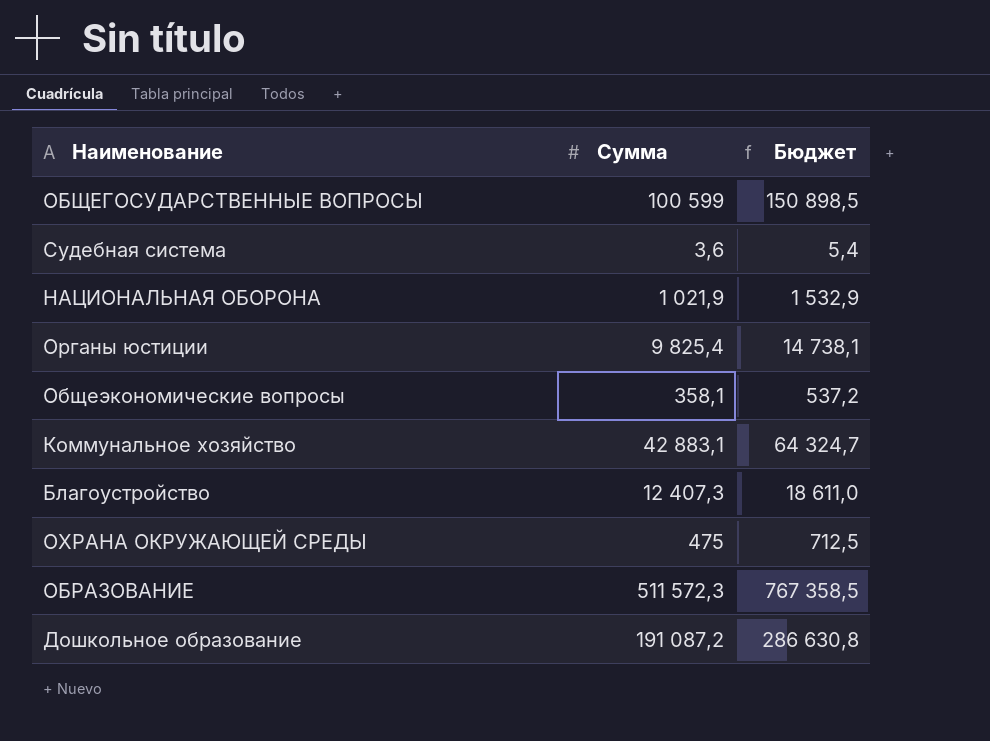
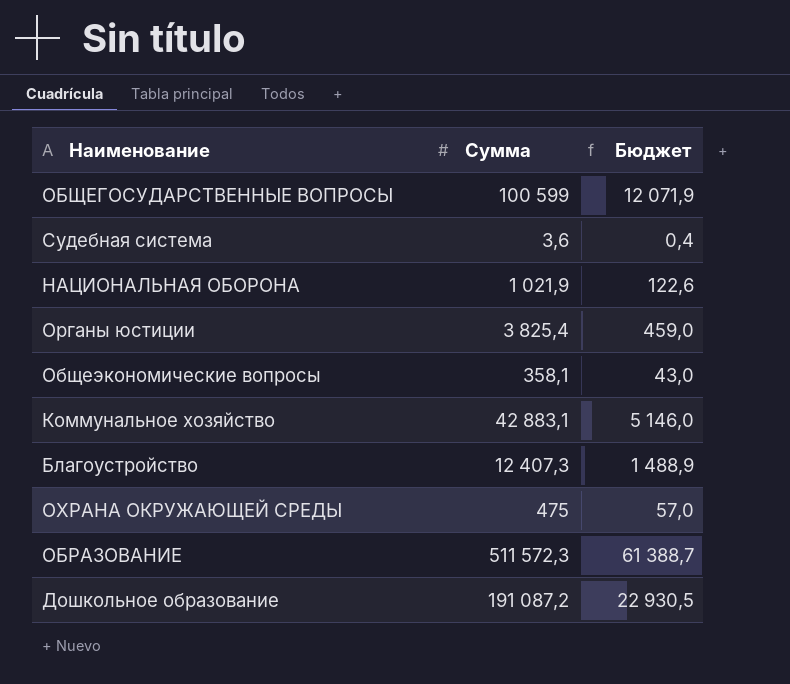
column Бюджет | formula: [Сумма] * 1,5 -> [Сумма] * 0,12
Органы юстиции | Сумма: 9 825,4 -> 3 825,4

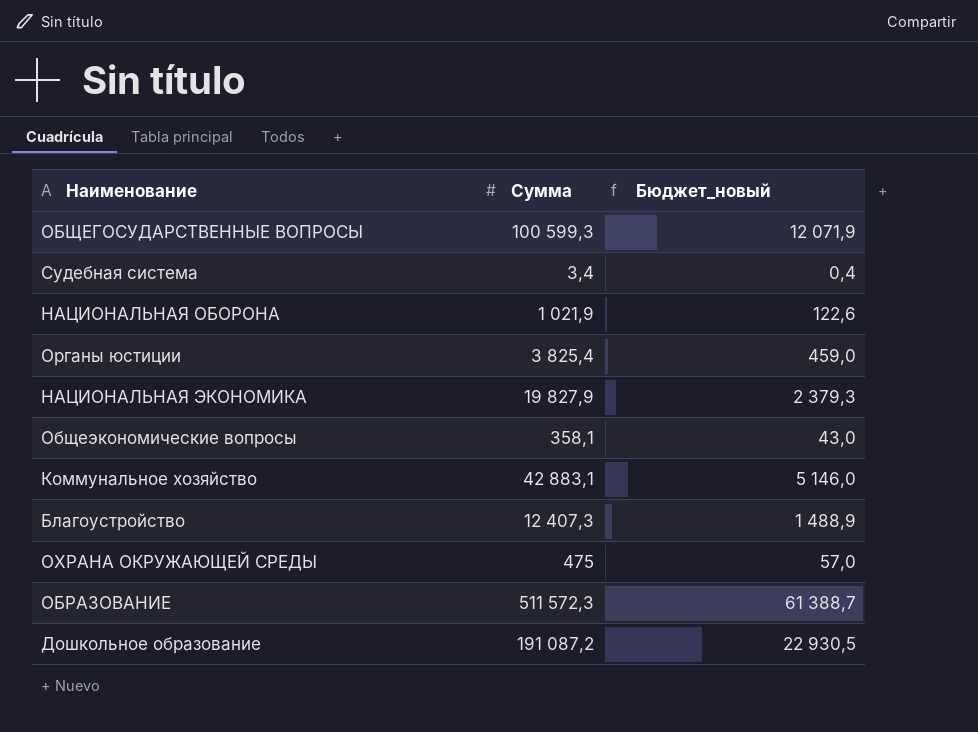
column name: Бюджет -> Бюджет_новый
ОБЩЕГОСУДАРСТВЕННЫЕ ВОПРОСЫ | Сумма: 100 599 -> 100 599,3
Судебная система | Сумма: 3,6 -> 3,4
row НАЦИОНАЛЬНАЯ ЭКОНОМИКА: none -> 19 827,9 | 2 379,3

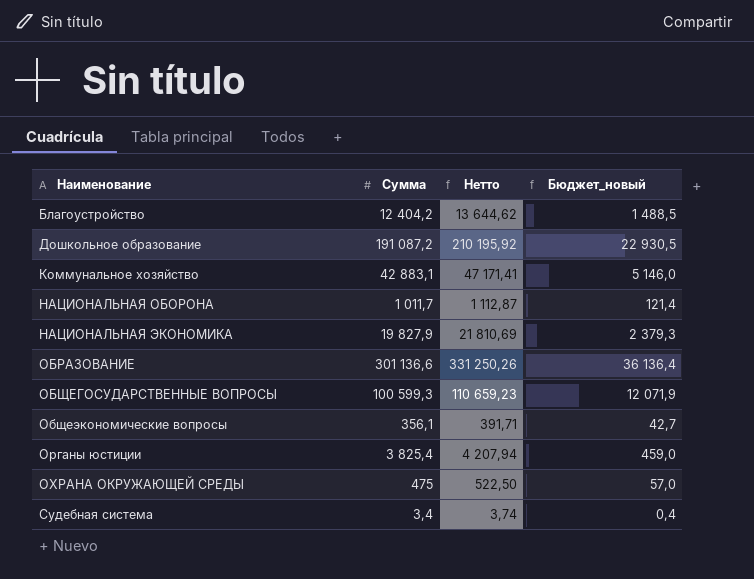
row order: none -> Наименование ascending
column Нетто | formula: none -> [Сумма] * 1,1
Благоустройство | Сумма: 12 407,3 -> 12 404,2
Благоустройство | Бюджет_новый: 1 488,9 -> 1 488,5
НАЦИОНАЛЬНАЯ ОБОРОНА | Сумма: 1 021,9 -> 1 011,7
НАЦИОНАЛЬНАЯ ОБОРОНА | Бюджет_новый: 122,6 -> 121,4
ОБРАЗОВАНИЕ | Сумма: 511 572,3 -> 301 136,6
ОБРАЗОВАНИЕ | Бюджет_новый: 61 388,7 -> 36 136,4
Общеэкономические вопросы | Сумма: 358,1 -> 356,1
Общеэкономические вопросы | Бюджет_новый: 43,0 -> 42,7

